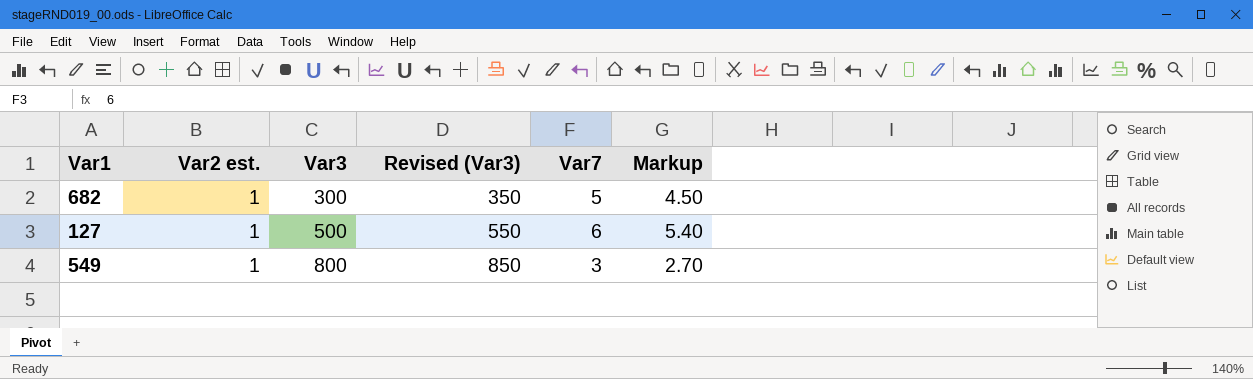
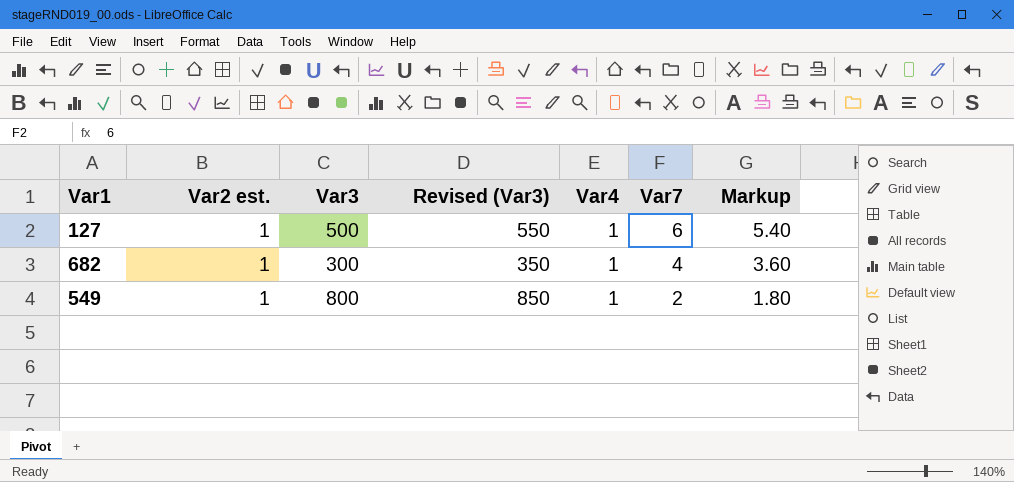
row order: Var3 ascending -> Var7 descending
column Var4 | position: none -> 5
682 | Var7: 5 -> 4
682 | Markup: 4.50 -> 3.60
549 | Var7: 3 -> 2
549 | Markup: 2.70 -> 1.80

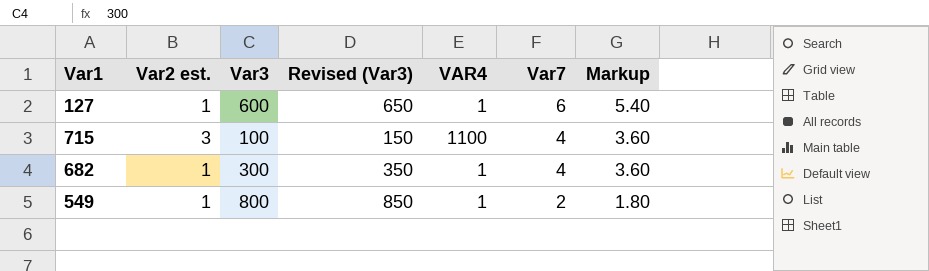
column name: Var4 -> VAR4
127 | Var3: 500 -> 600
127 | Revised (Var3): 550 -> 650
row 715: none -> 3 | 100 | 150 | 1100 | 4 | 3.60

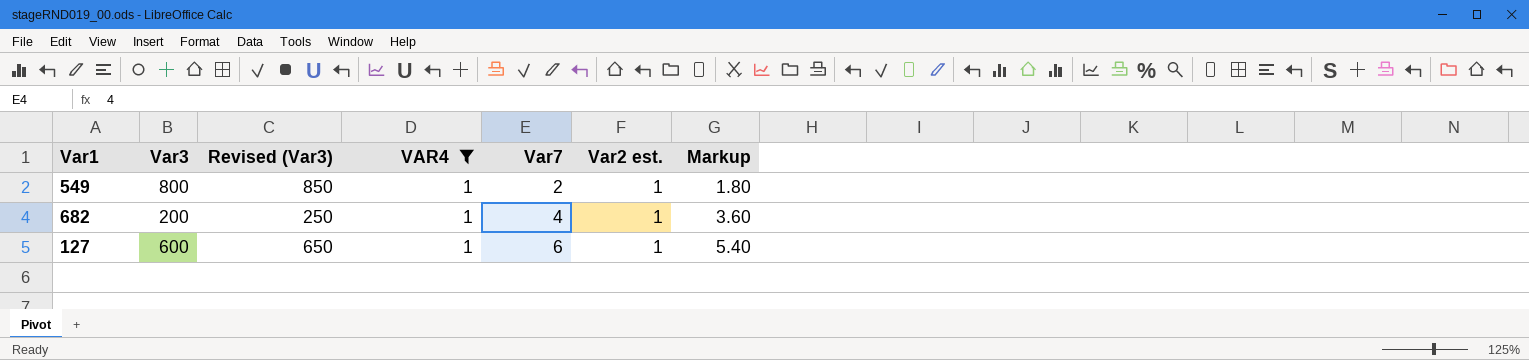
filter: none -> VAR4 = 1
row order: Var7 descending -> Var7 ascending
column Var2 est. | position: 2 -> 6
682 | Var3: 300 -> 200
682 | Revised (Var3): 350 -> 250

